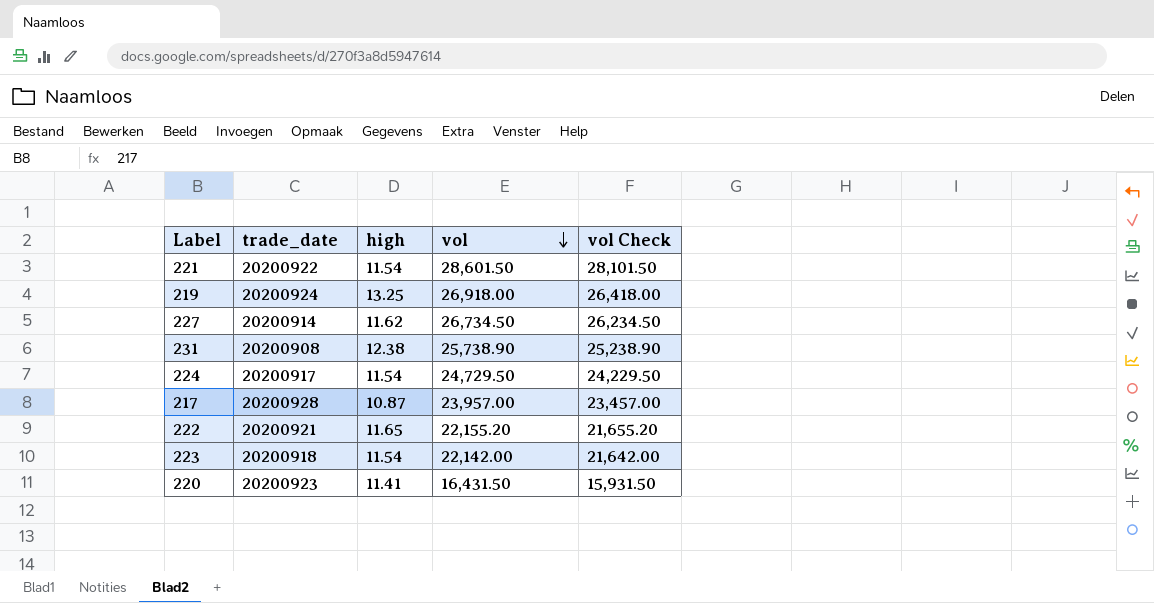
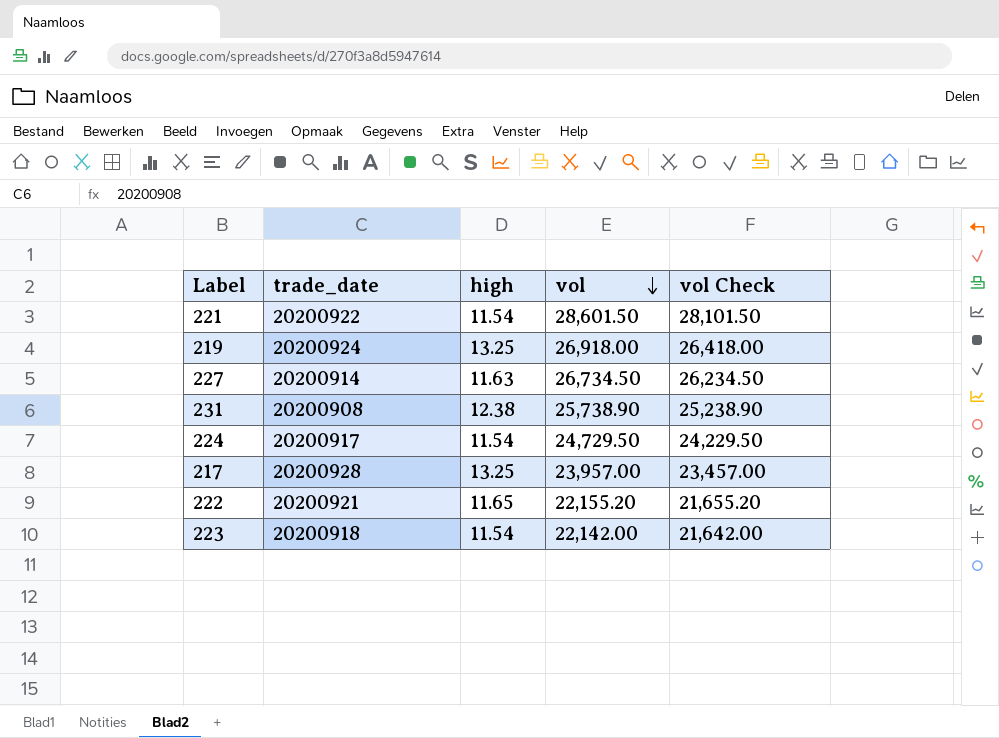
row 220: 20200923 | 11.41 | 16,431.50 | 15,931.50 -> none
227 | high: 11.62 -> 11.63
217 | high: 10.87 -> 13.25

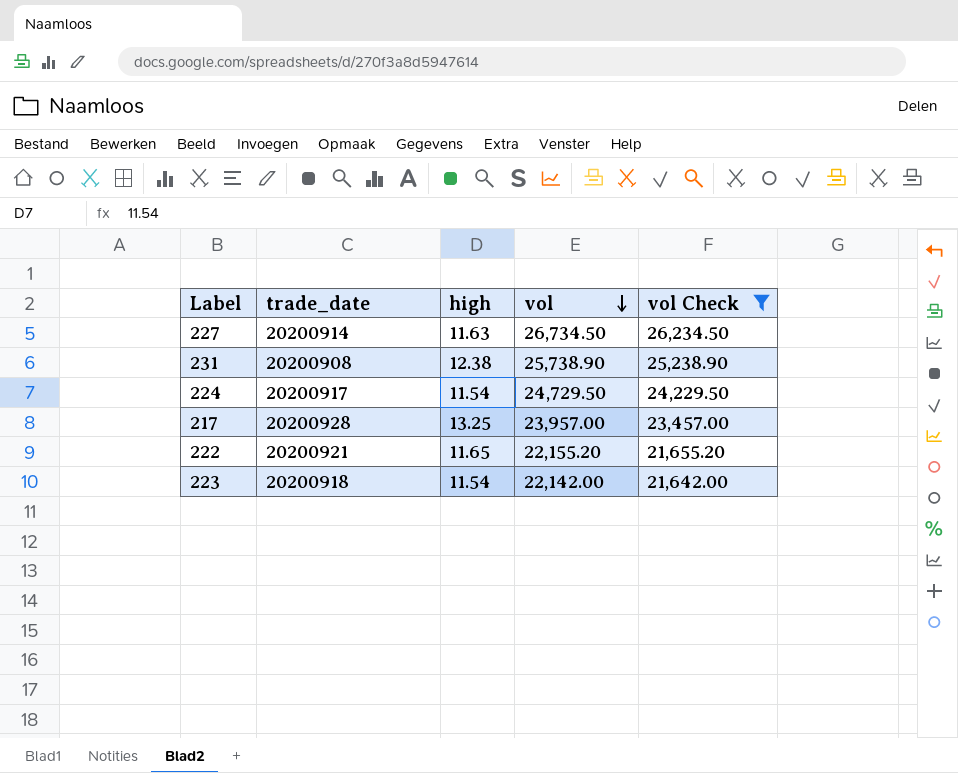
filter: none -> vol Check <= 26,234.50

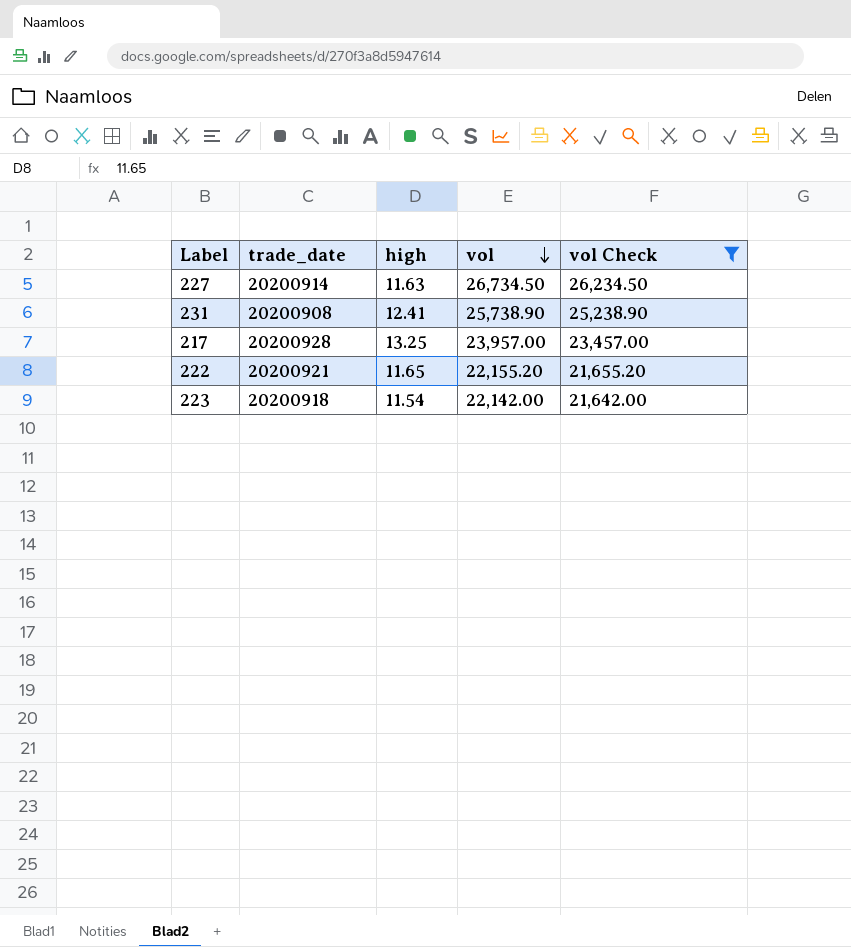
row 224: 20200917 | 11.54 | 24,729.50 | 24,229.50 -> none
231 | high: 12.38 -> 12.41

